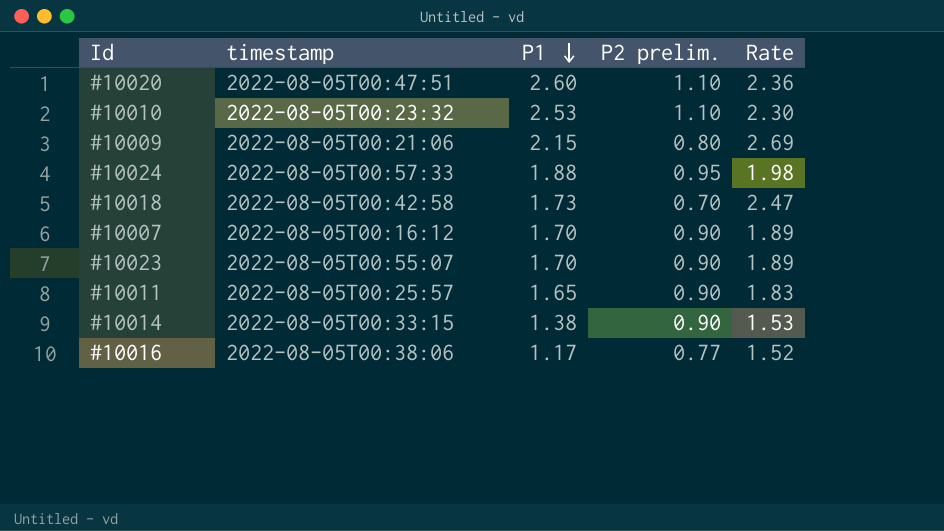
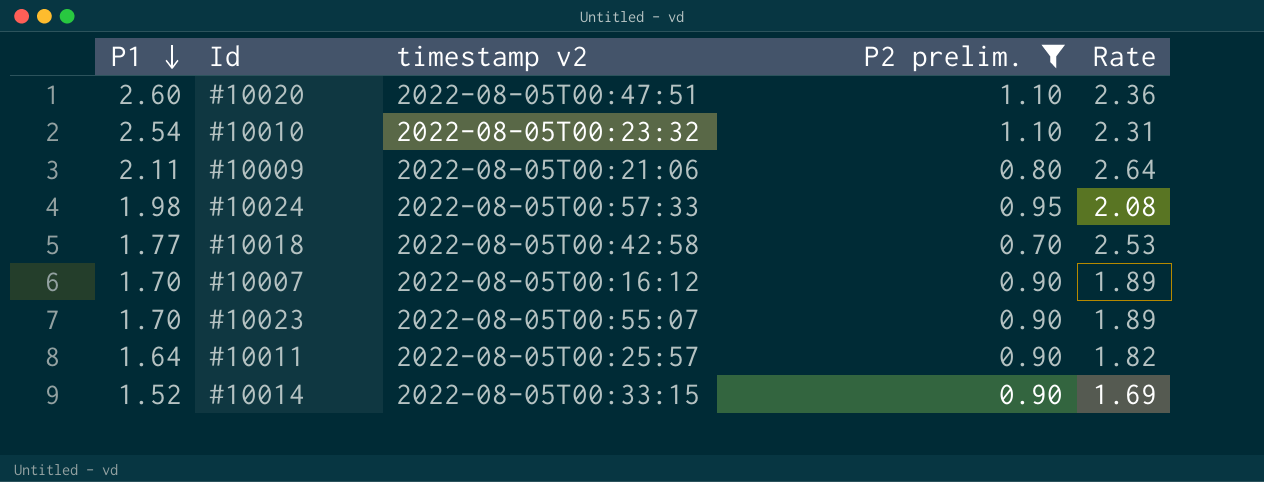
filter: none -> P2 prelim. != 0.77
column P1 | position: 3 -> 1
column name: timestamp -> timestamp v2
#10010 | P1: 2.53 -> 2.54
#10010 | Rate: 2.30 -> 2.31
#10009 | P1: 2.15 -> 2.11
#10009 | Rate: 2.69 -> 2.64
#10024 | P1: 1.88 -> 1.98
#10024 | Rate: 1.98 -> 2.08
#10018 | P1: 1.73 -> 1.77
#10018 | Rate: 2.47 -> 2.53
#10011 | P1: 1.65 -> 1.64
#10011 | Rate: 1.83 -> 1.82
#10014 | P1: 1.38 -> 1.52
#10014 | Rate: 1.53 -> 1.69

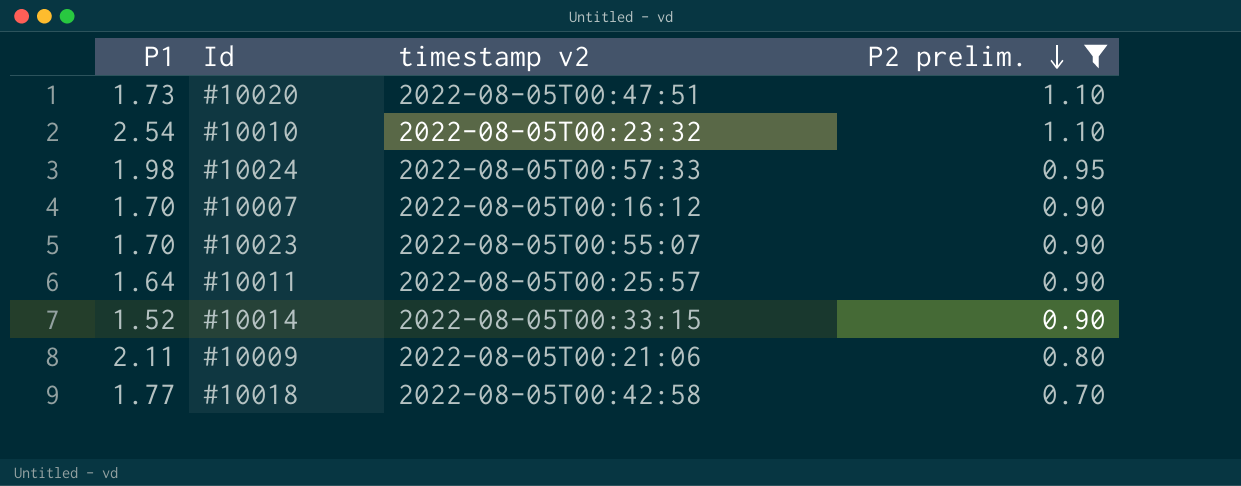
row order: P1 descending -> P2 prelim. descending
column Rate | formula: [P1] / [P2 prelim.] -> none
#10020 | P1: 2.60 -> 1.73

